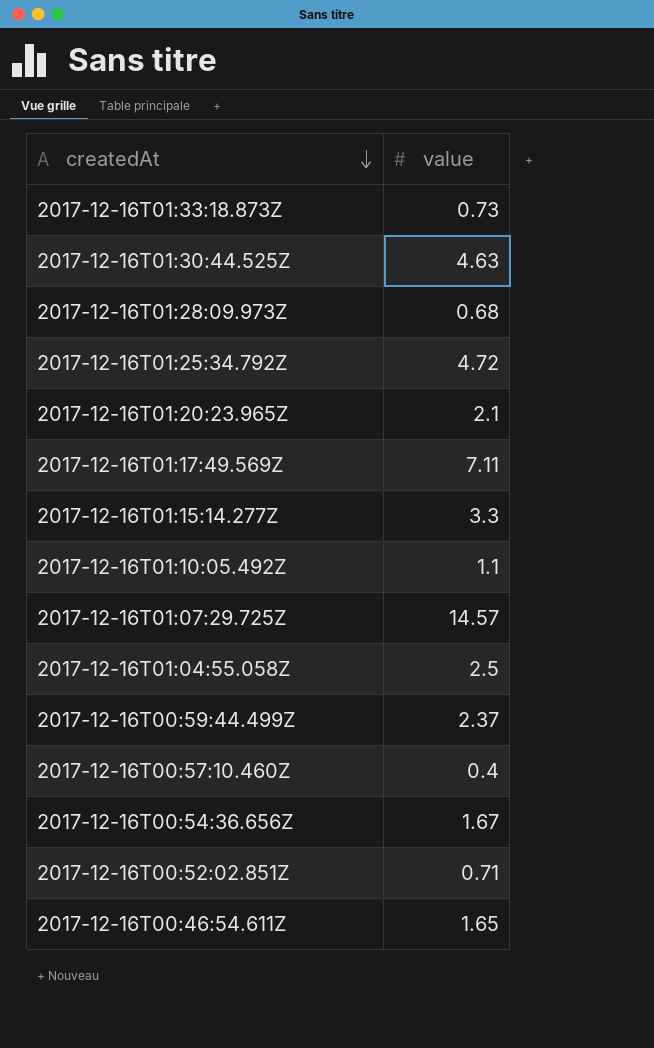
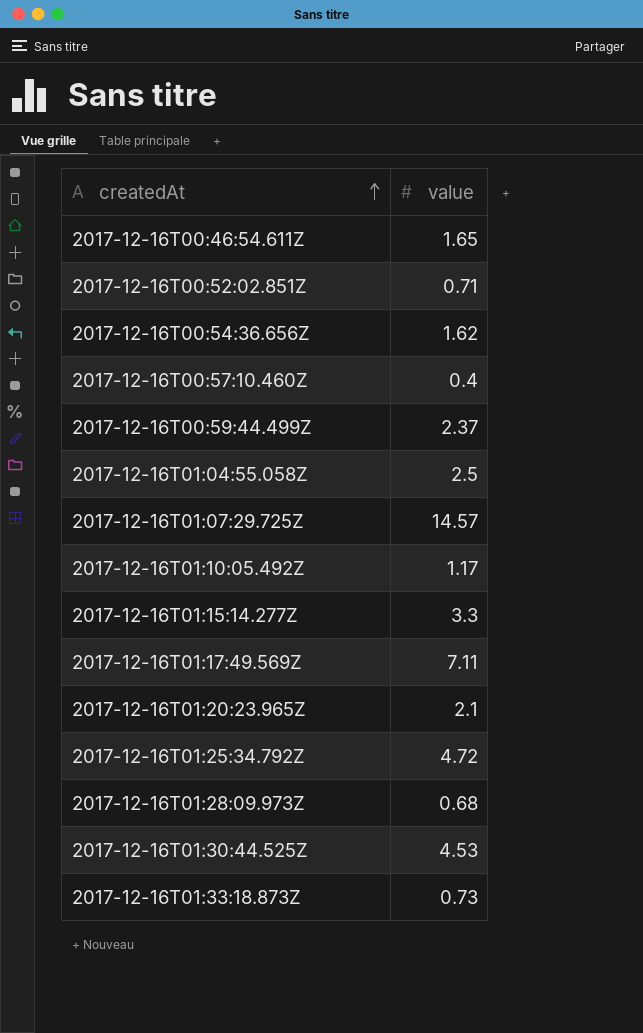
row order: createdAt descending -> createdAt ascending
2017-12-16T00:54:36.656Z | value: 1.67 -> 1.62
2017-12-16T01:10:05.492Z | value: 1.1 -> 1.17
2017-12-16T01:30:44.525Z | value: 4.63 -> 4.53

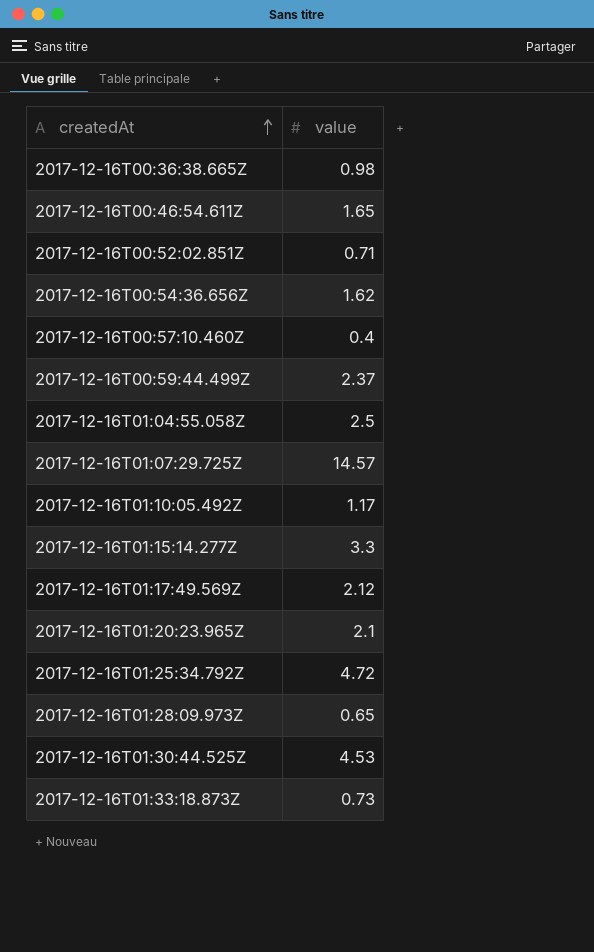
row 2017-12-16T00:36:38.665Z: none -> 0.98
2017-12-16T01:17:49.569Z | value: 7.11 -> 2.12
2017-12-16T01:28:09.973Z | value: 0.68 -> 0.65

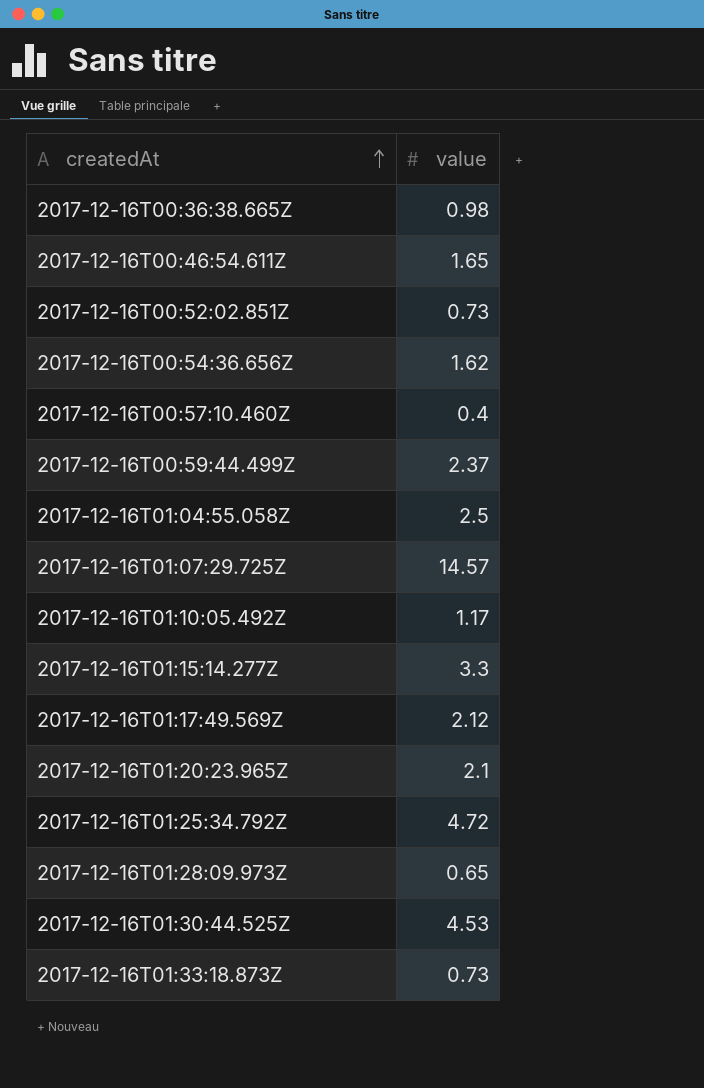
2017-12-16T00:52:02.851Z | value: 0.71 -> 0.73

